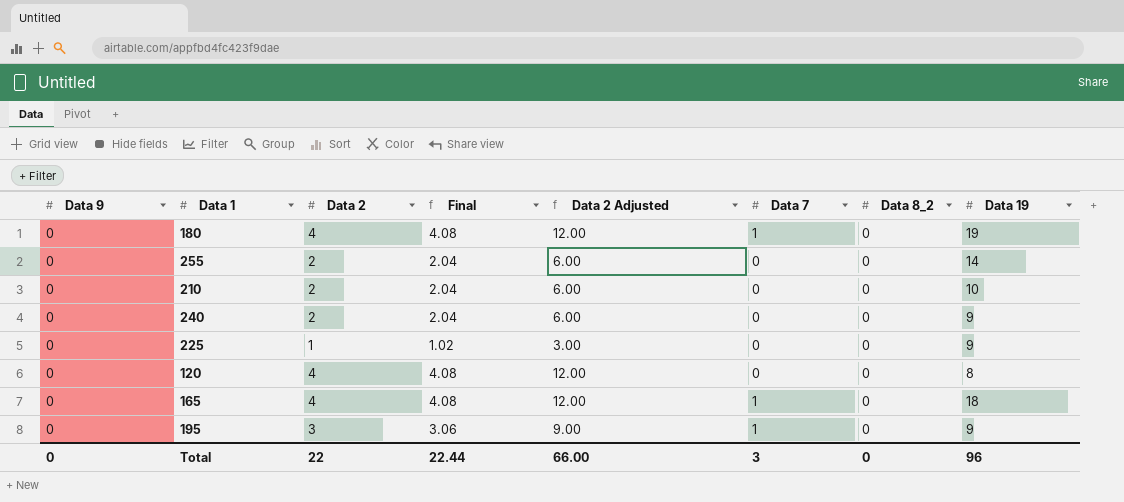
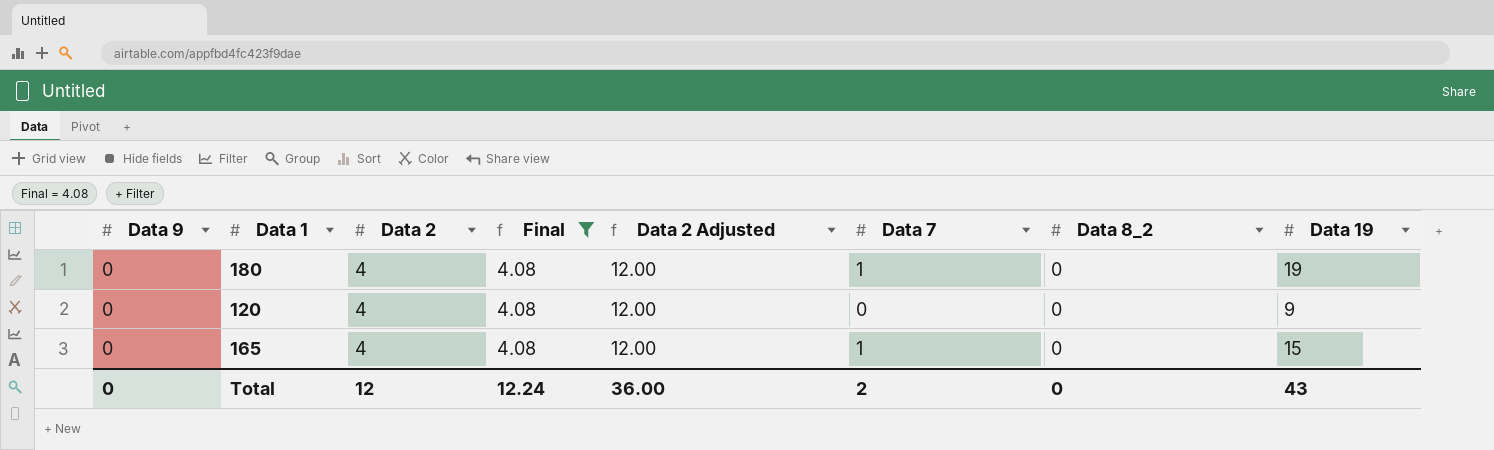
filter: none -> Final = 4.08
120 | Data 19: 8 -> 9
165 | Data 19: 18 -> 15
Total | Data 2: 22 -> 12
Total | Final: 22.44 -> 12.24
Total | Data 2 Adjusted: 66.00 -> 36.00
Total | Data 7: 3 -> 2
Total | Data 19: 96 -> 43

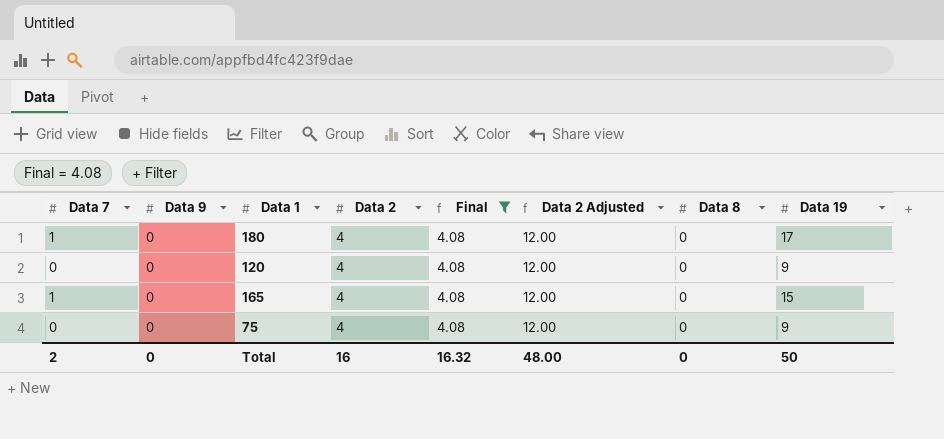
column Data 7 | position: 6 -> 1
column name: Data 8_2 -> Data 8
180 | Data 19: 19 -> 17
row 75: none -> 0 | 0 | 4 | 4.08 | 12.00 | 0 | 9
Total | Data 2: 12 -> 16
Total | Final: 12.24 -> 16.32
Total | Data 2 Adjusted: 36.00 -> 48.00
Total | Data 19: 43 -> 50

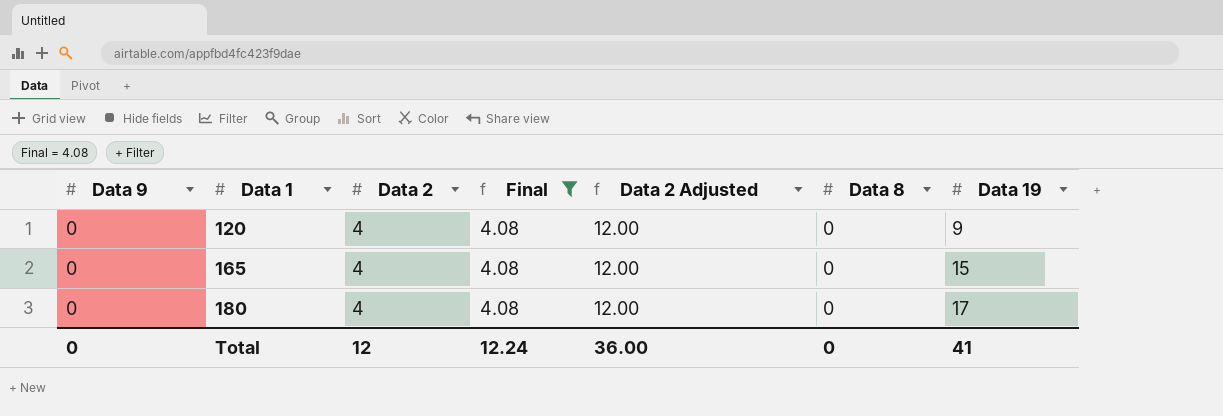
row order: none -> Data 1 ascending
column Data 7 | position: 1 -> none
row 75: 0 | 0 | 4 | 4.08 | 12.00 | 0 | 9 -> none
Total | Data 2: 16 -> 12
Total | Final: 16.32 -> 12.24
Total | Data 2 Adjusted: 48.00 -> 36.00
Total | Data 19: 50 -> 41

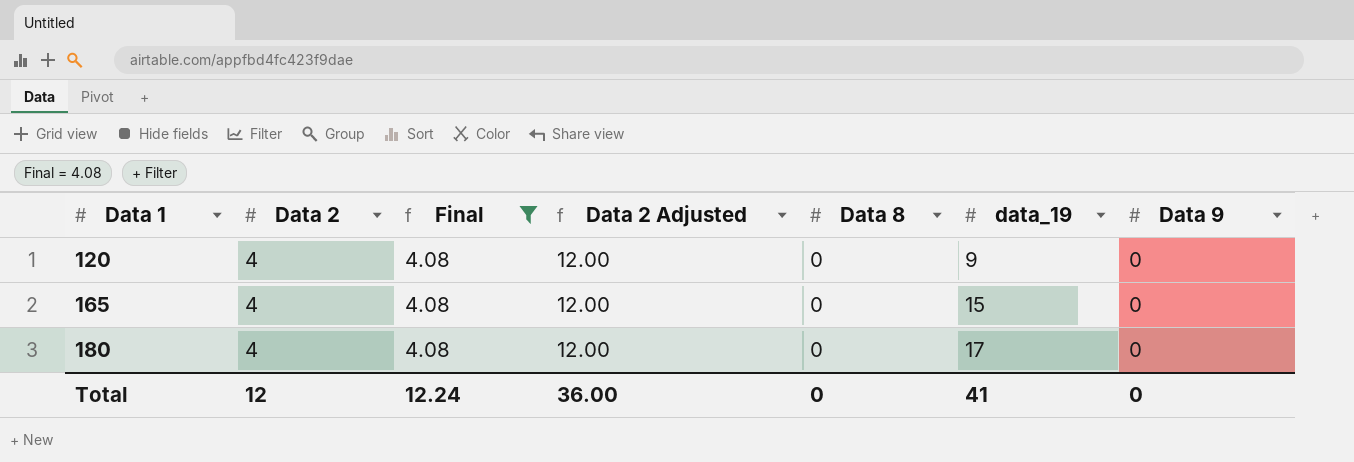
column name: Data 19 -> data_19
column Data 9 | position: 1 -> 7

